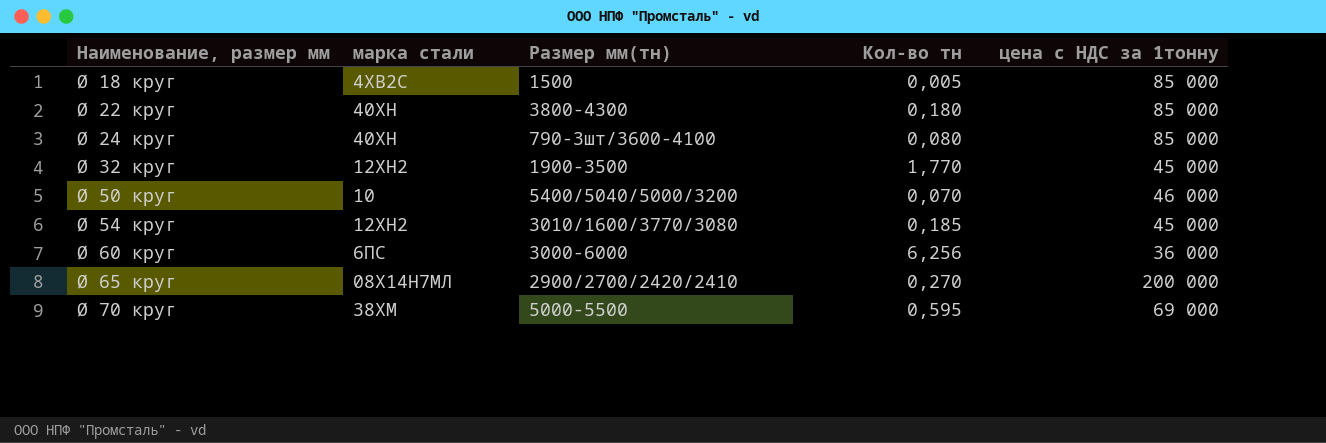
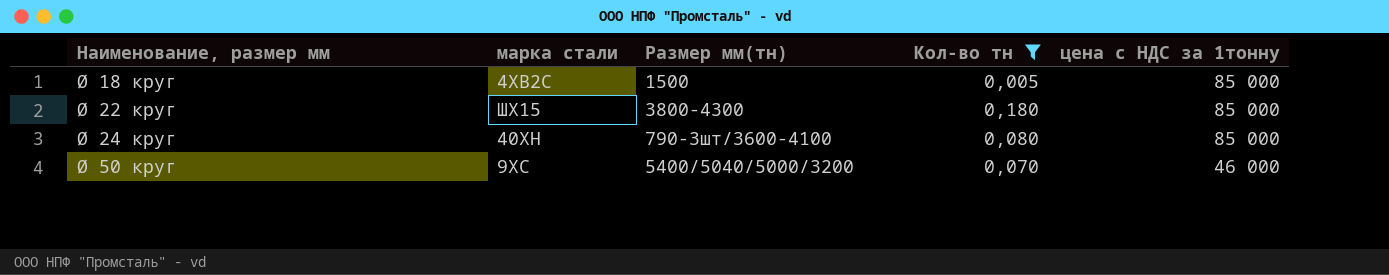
filter: none -> Кол-во тн <= 0,180
Ø 22 круг | марка стали: 40ХН -> ШХ15
Ø 50 круг | марка стали: 10 -> 9ХС

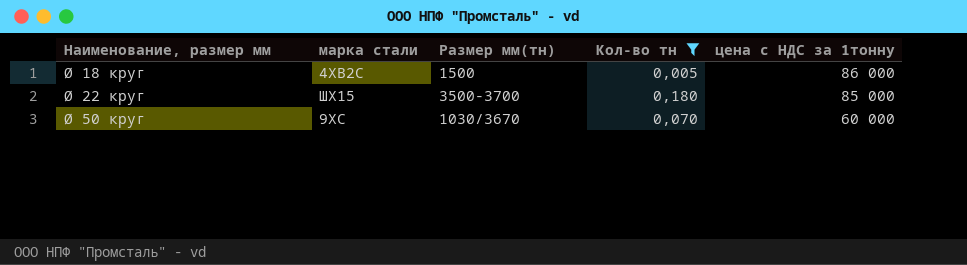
row Ø 24 круг: 40ХН | 790-3шт/3600-4100 | 0,080 | 85 000 -> none
Ø 18 круг | цена с НДС за 1тонну: 85 000 -> 86 000
Ø 22 круг | Размер мм(тн): 3800-4300 -> 3500-3700
Ø 50 круг | Размер мм(тн): 5400/5040/5000/3200 -> 1030/3670
Ø 50 круг | цена с НДС за 1тонну: 46 000 -> 60 000

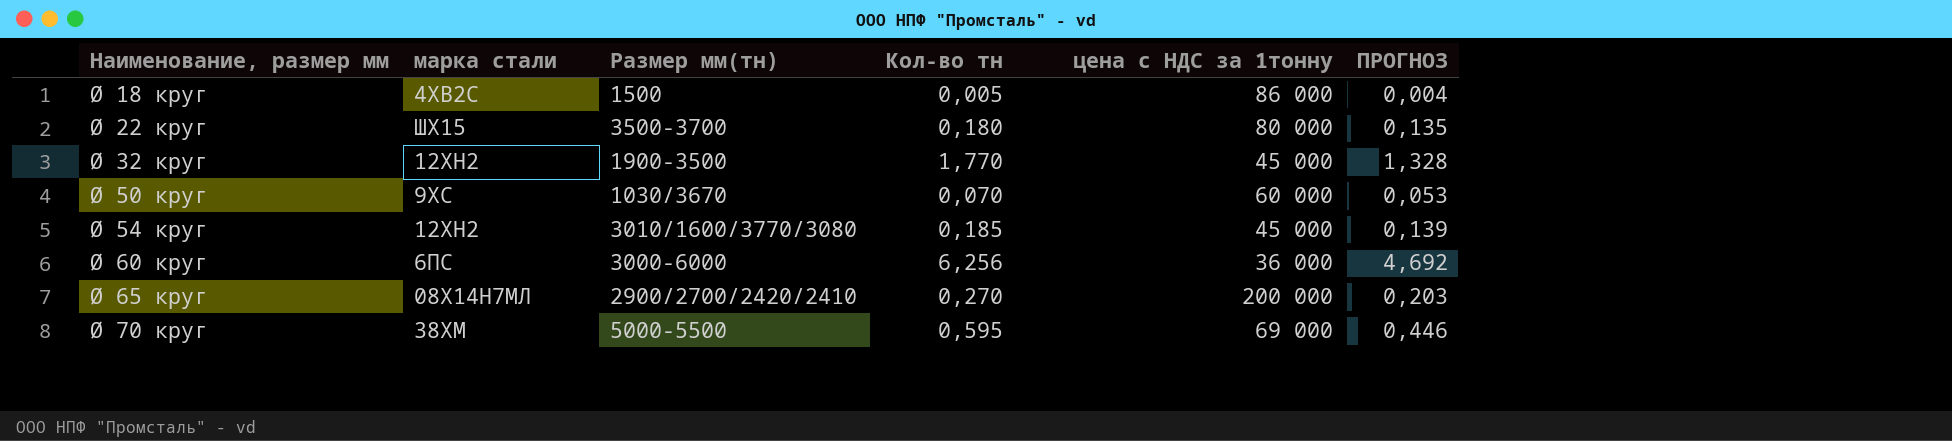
filter: Кол-во тн <= 0,180 -> none
column ПРОГНОЗ | formula: none -> [Кол-во тн] * 0,75
Ø 22 круг | цена с НДС за 1тонну: 85 000 -> 80 000

